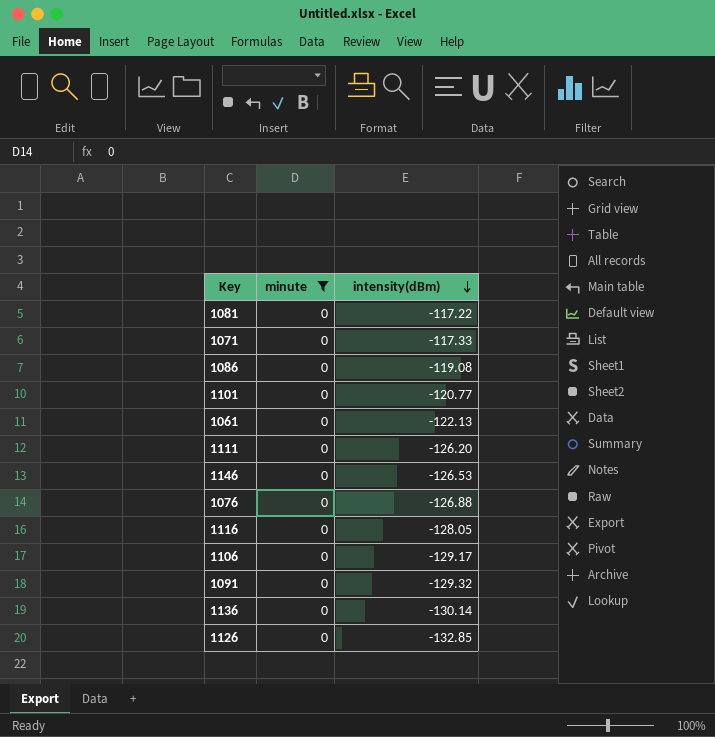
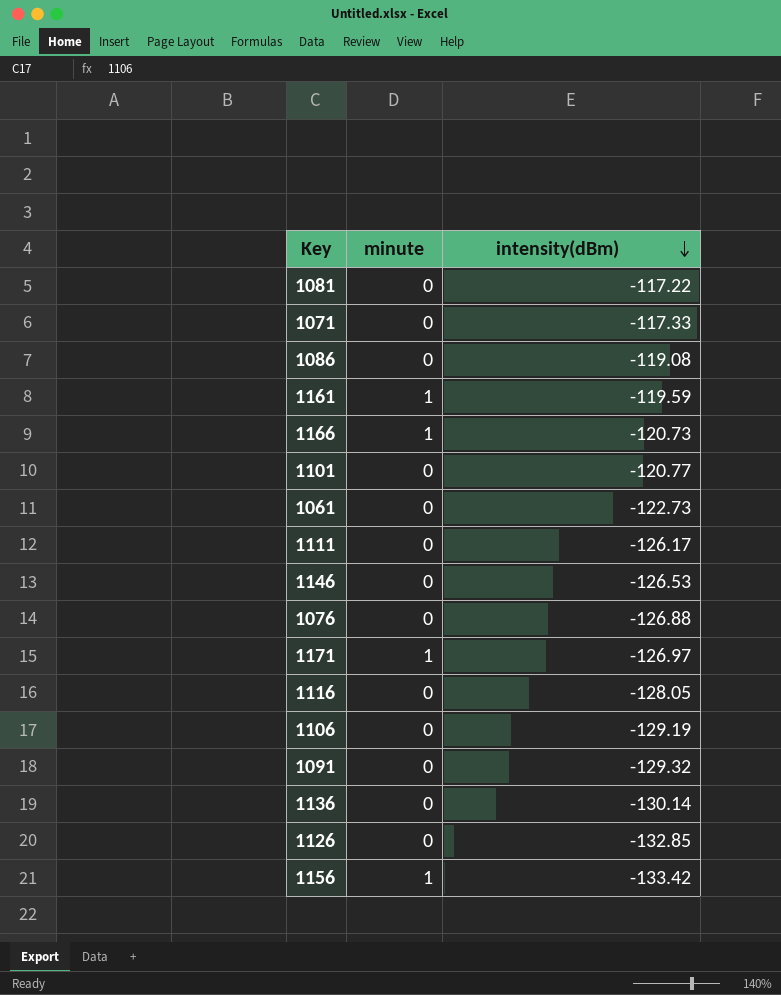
filter: minute = 0 -> none
1061 | intensity(dBm): -122.13 -> -122.73
1111 | intensity(dBm): -126.20 -> -126.17
1106 | intensity(dBm): -129.17 -> -129.19

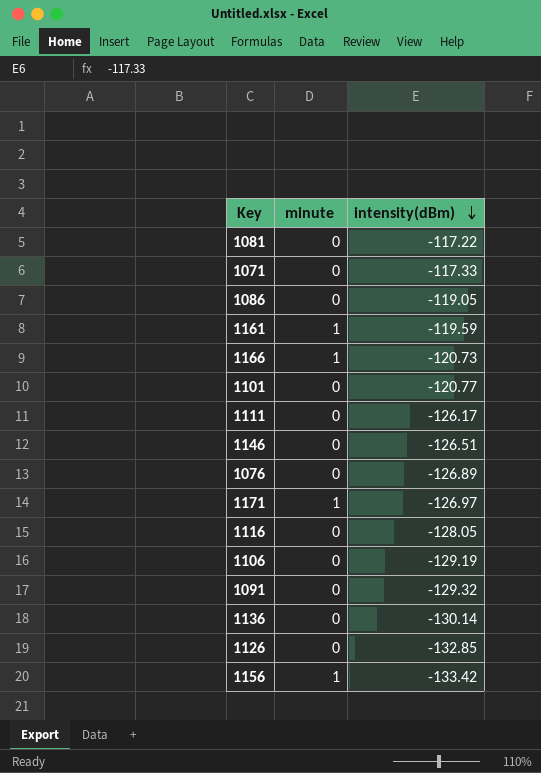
row 1061: 0 | -122.73 -> none
1086 | intensity(dBm): -119.08 -> -119.05
1146 | intensity(dBm): -126.53 -> -126.51
1076 | intensity(dBm): -126.88 -> -126.89

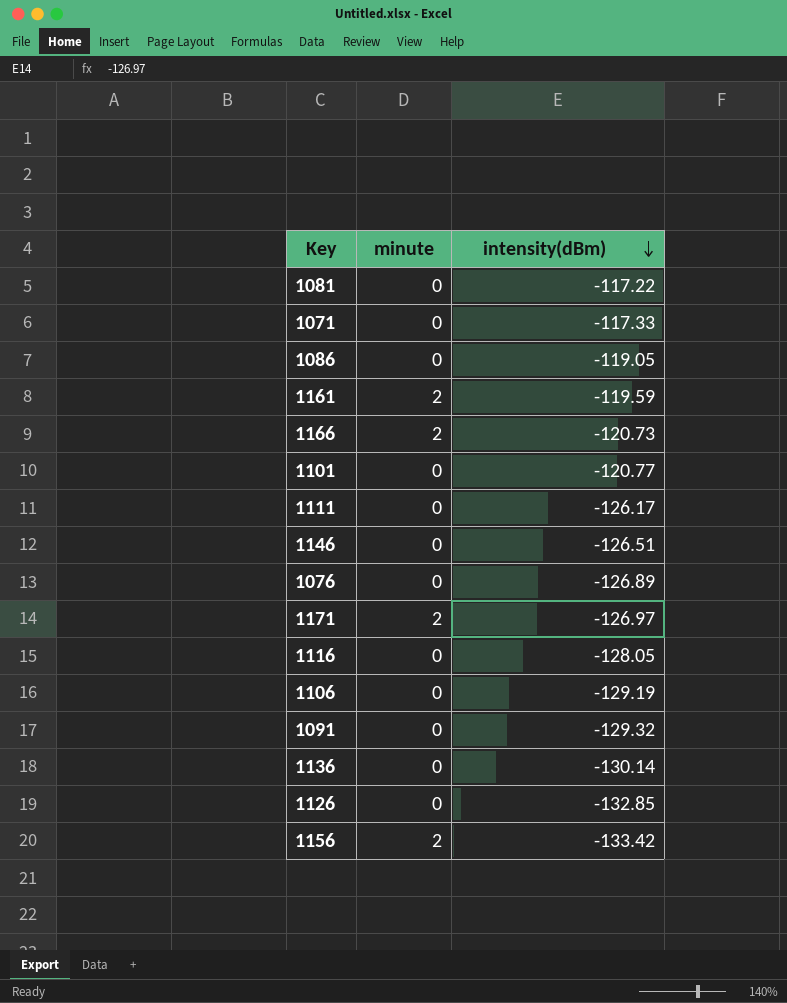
1161 | minute: 1 -> 2
1166 | minute: 1 -> 2
1171 | minute: 1 -> 2
1156 | minute: 1 -> 2

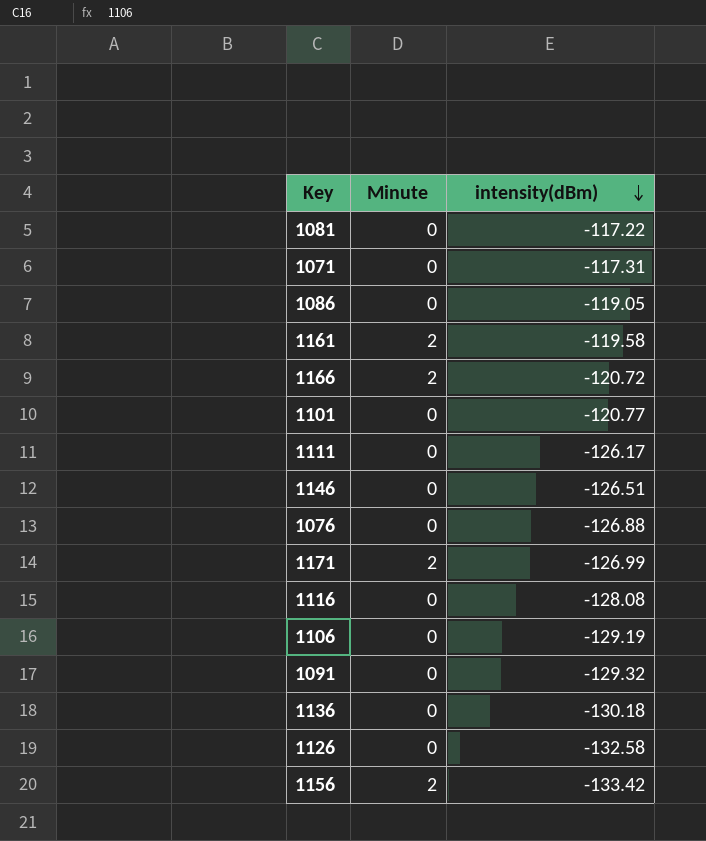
column name: minute -> Minute
1071 | intensity(dBm): -117.33 -> -117.31
1161 | intensity(dBm): -119.59 -> -119.58
1166 | intensity(dBm): -120.73 -> -120.72
1076 | intensity(dBm): -126.89 -> -126.88
1171 | intensity(dBm): -126.97 -> -126.99
1116 | intensity(dBm): -128.05 -> -128.08
1136 | intensity(dBm): -130.14 -> -130.18
1126 | intensity(dBm): -132.85 -> -132.58

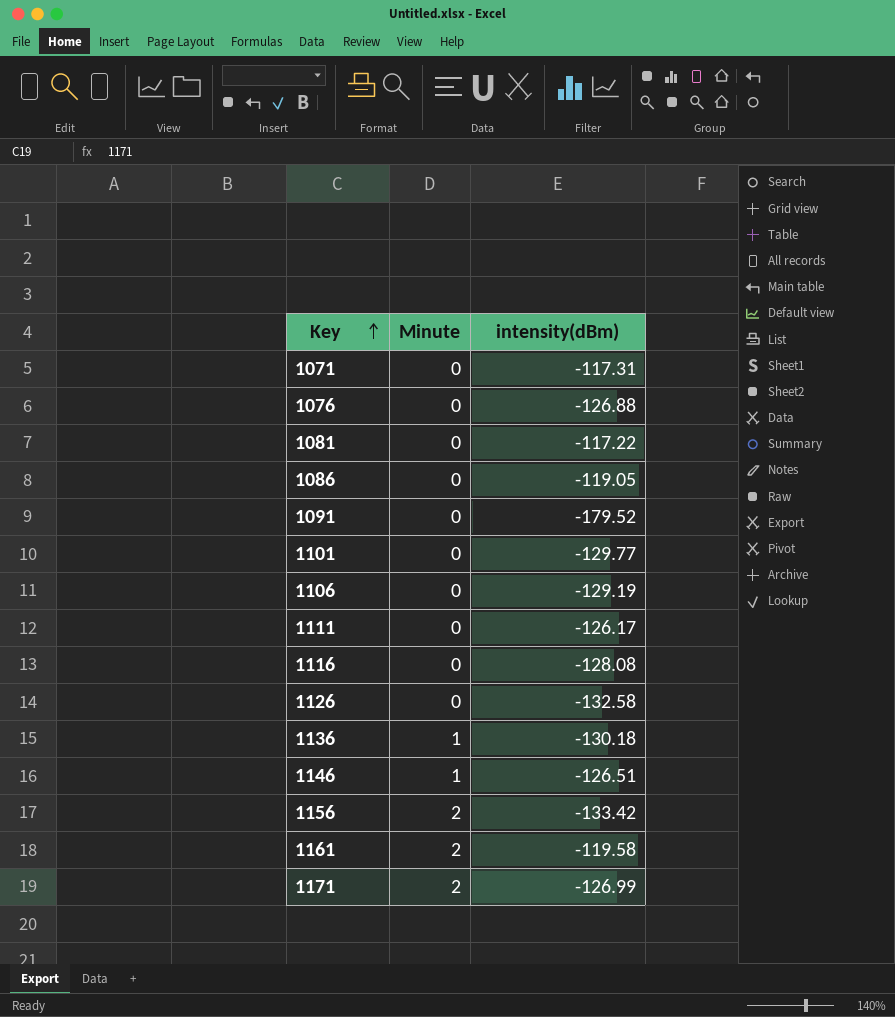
row order: intensity(dBm) descending -> Key ascending
row 1166: 2 | -120.72 -> none
1091 | intensity(dBm): -129.32 -> -179.52
1101 | intensity(dBm): -120.77 -> -129.77
1136 | Minute: 0 -> 1
1146 | Minute: 0 -> 1

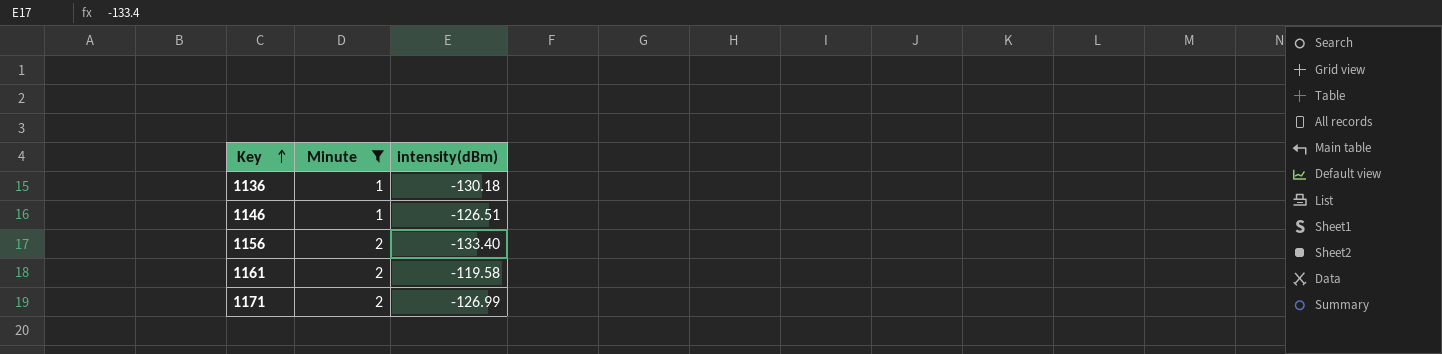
filter: none -> Minute != 0
1156 | intensity(dBm): -133.42 -> -133.40

